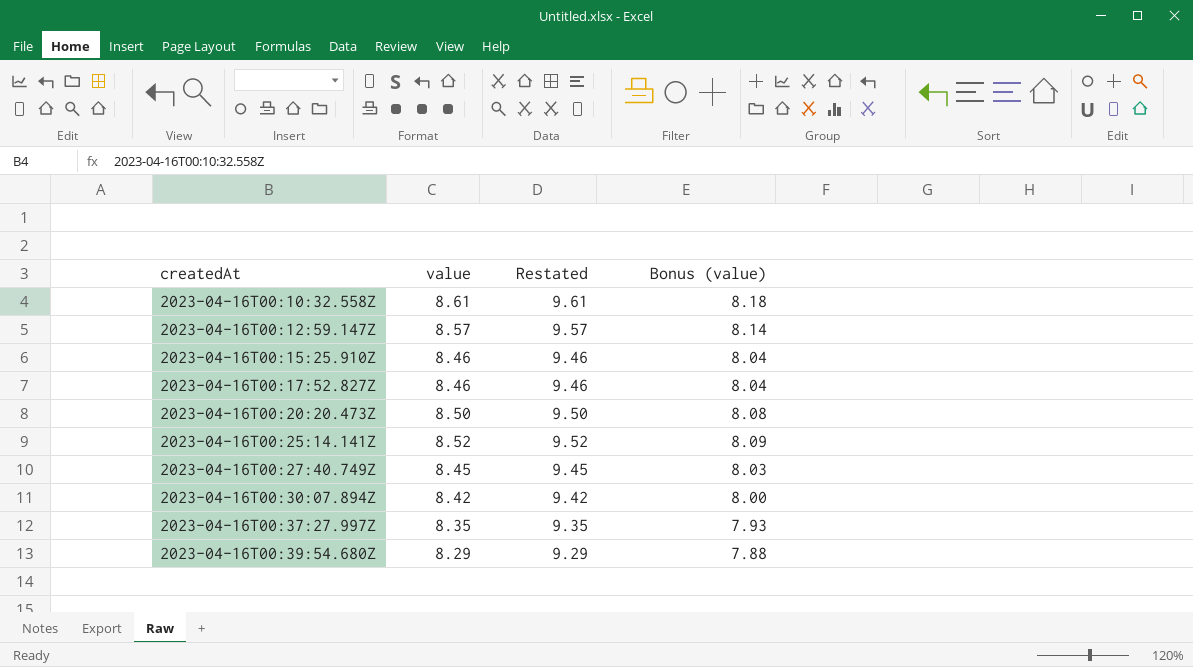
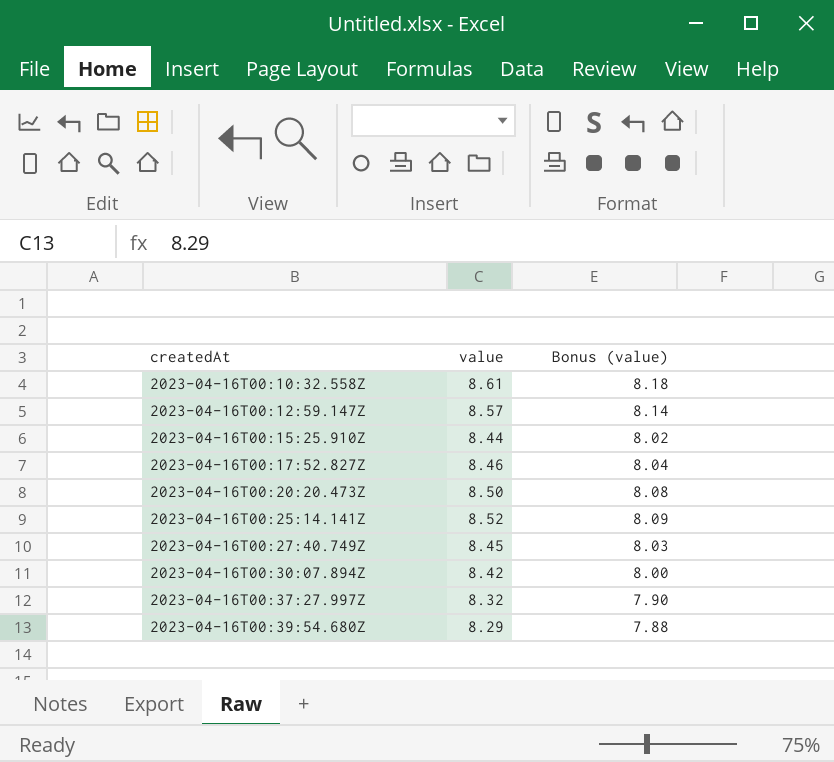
column Restated | formula: [value] + 1 -> none
2023-04-16T00:15:25.910Z | value: 8.46 -> 8.44
2023-04-16T00:15:25.910Z | Bonus (value): 8.04 -> 8.02
2023-04-16T00:37:27.997Z | value: 8.35 -> 8.32
2023-04-16T00:37:27.997Z | Bonus (value): 7.93 -> 7.90

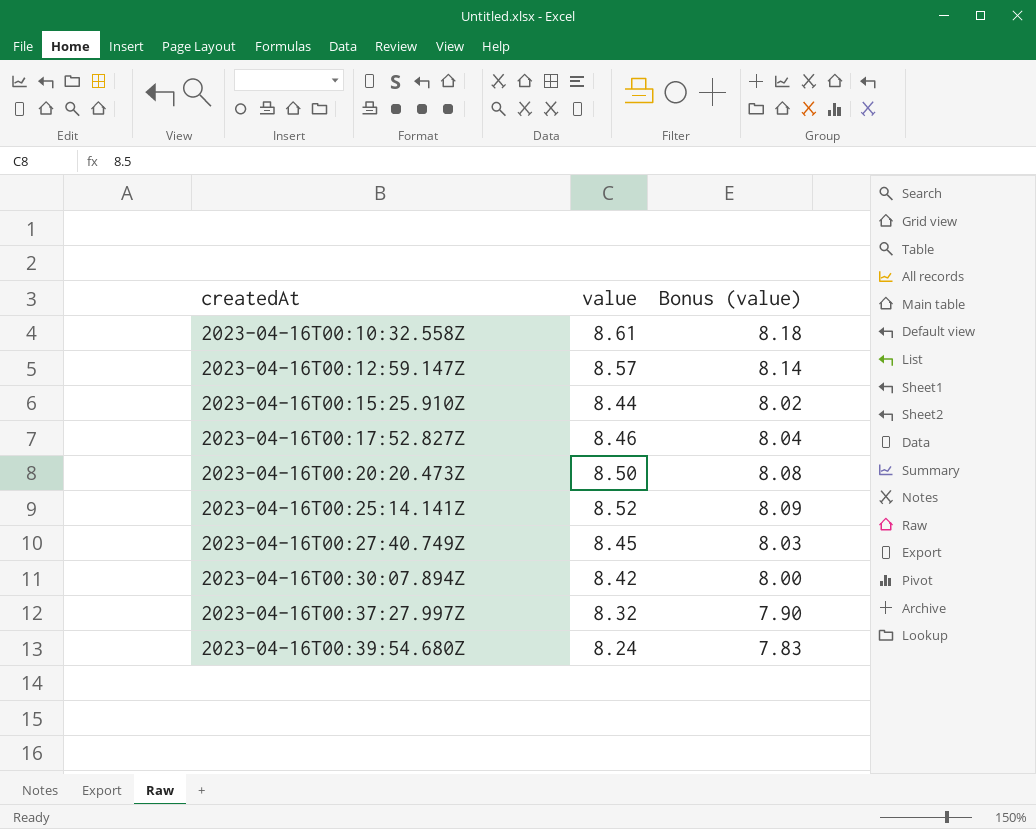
2023-04-16T00:39:54.680Z | value: 8.29 -> 8.24
2023-04-16T00:39:54.680Z | Bonus (value): 7.88 -> 7.83

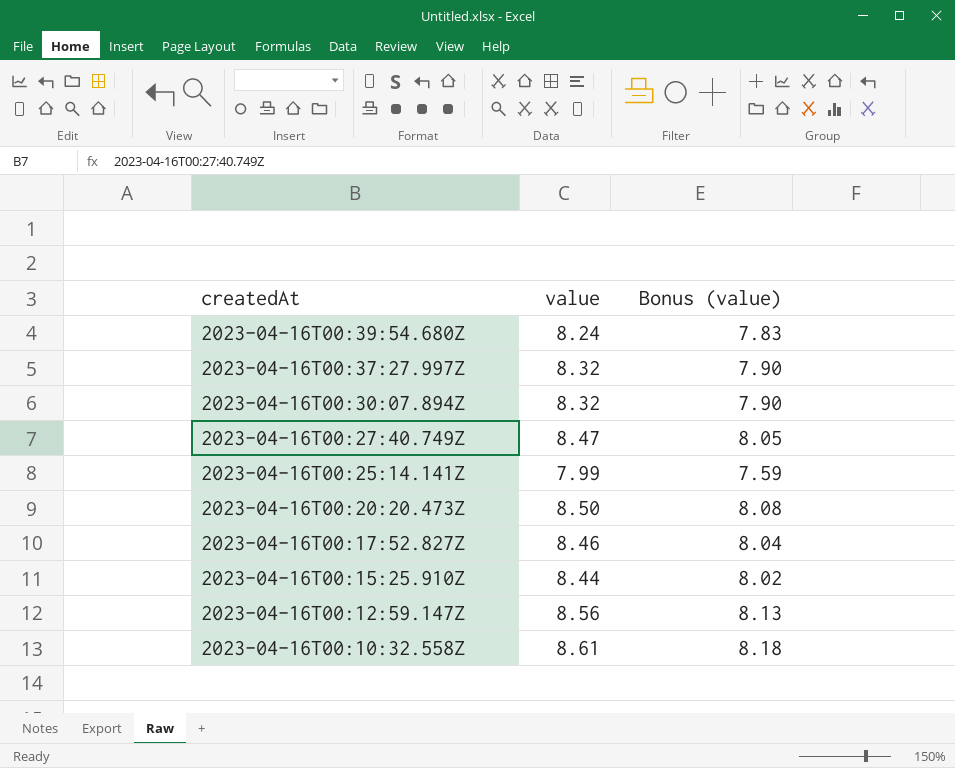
row order: createdAt ascending -> createdAt descending
2023-04-16T00:30:07.894Z | value: 8.42 -> 8.32
2023-04-16T00:30:07.894Z | Bonus (value): 8.00 -> 7.90
2023-04-16T00:27:40.749Z | value: 8.45 -> 8.47
2023-04-16T00:27:40.749Z | Bonus (value): 8.03 -> 8.05
2023-04-16T00:25:14.141Z | value: 8.52 -> 7.99
2023-04-16T00:25:14.141Z | Bonus (value): 8.09 -> 7.59
2023-04-16T00:12:59.147Z | value: 8.57 -> 8.56
2023-04-16T00:12:59.147Z | Bonus (value): 8.14 -> 8.13

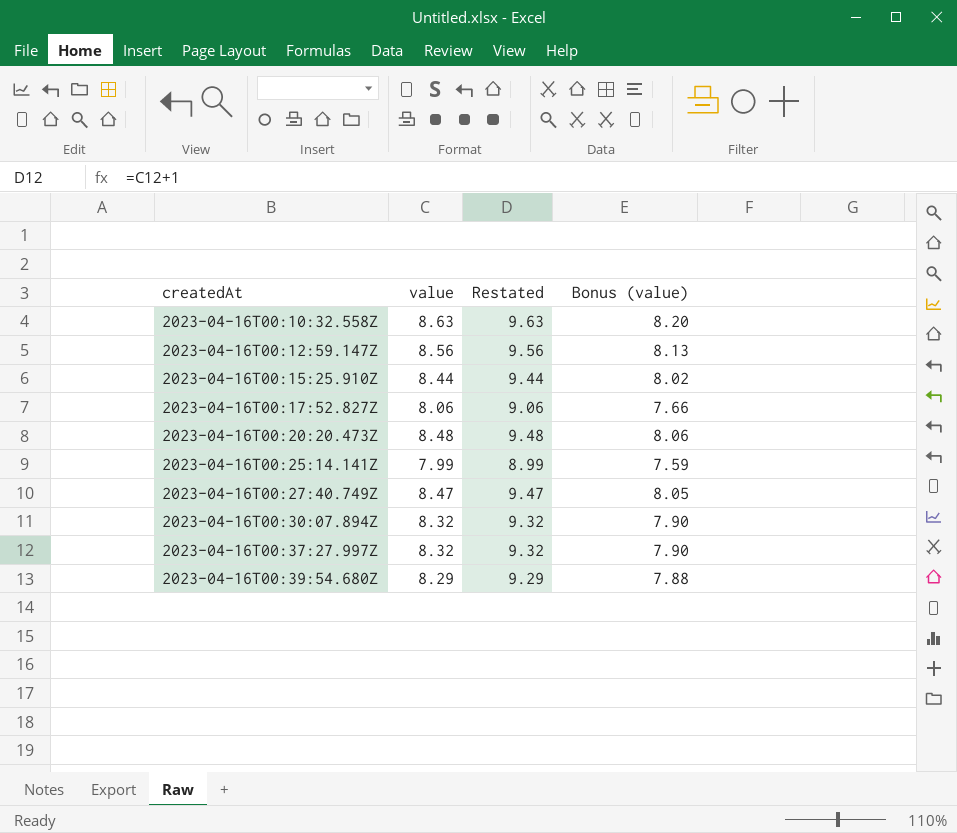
row order: createdAt descending -> createdAt ascending
column Restated | formula: none -> [value] + 1
2023-04-16T00:10:32.558Z | value: 8.61 -> 8.63
2023-04-16T00:10:32.558Z | Bonus (value): 8.18 -> 8.20
2023-04-16T00:17:52.827Z | value: 8.46 -> 8.06
2023-04-16T00:17:52.827Z | Bonus (value): 8.04 -> 7.66
2023-04-16T00:20:20.473Z | value: 8.50 -> 8.48
2023-04-16T00:20:20.473Z | Bonus (value): 8.08 -> 8.06
2023-04-16T00:39:54.680Z | value: 8.24 -> 8.29
2023-04-16T00:39:54.680Z | Bonus (value): 7.83 -> 7.88

